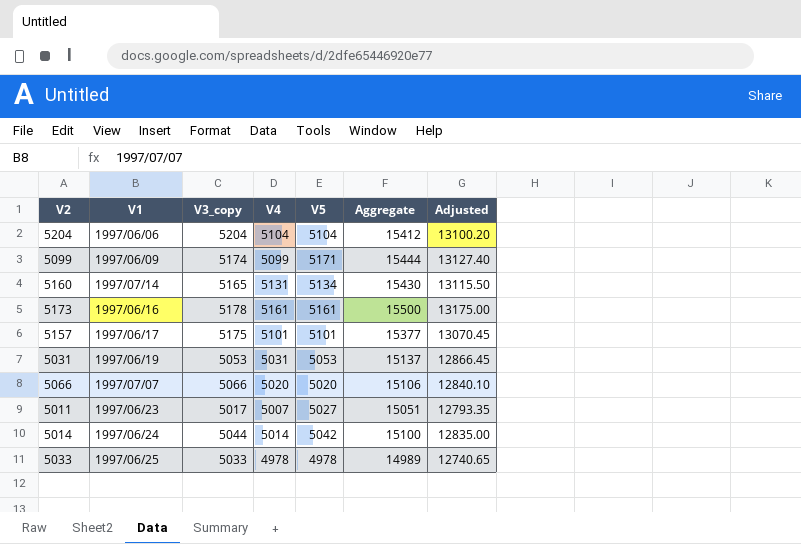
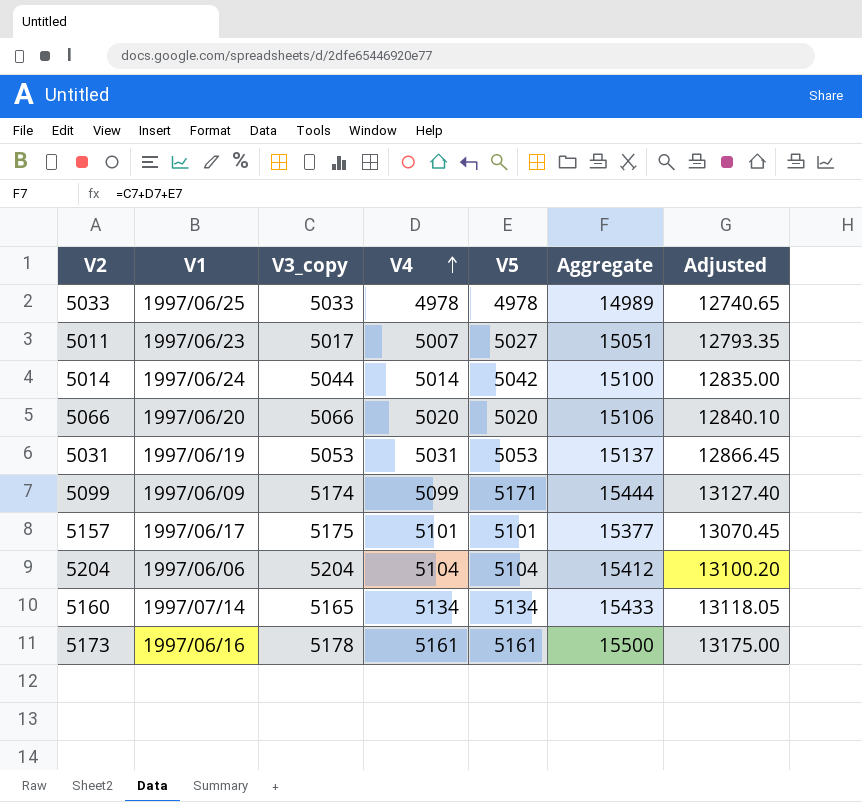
row order: none -> V4 ascending
5066 | V1: 1997/07/07 -> 1997/06/20
5160 | V4: 5131 -> 5134
5160 | Aggregate: 15430 -> 15433
5160 | Adjusted: 13115.50 -> 13118.05

